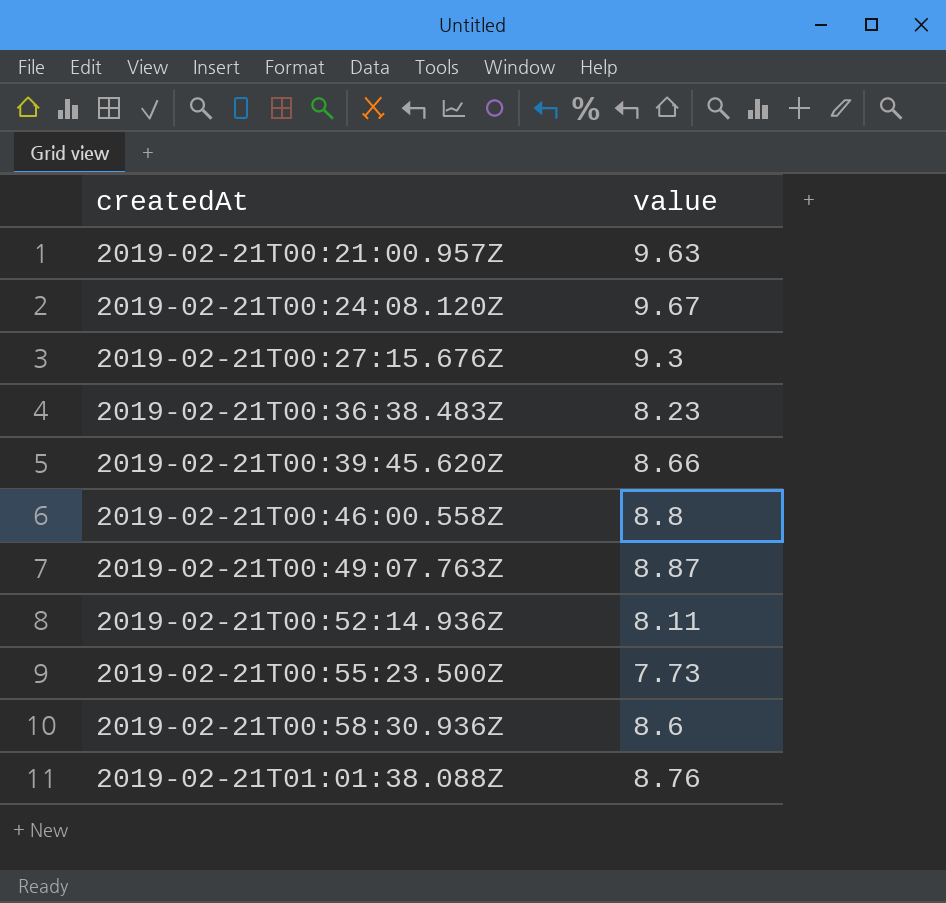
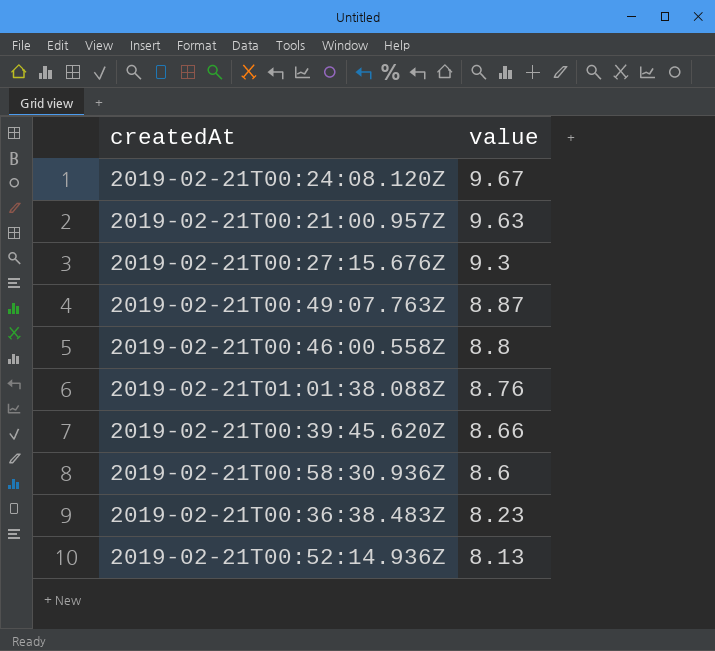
row order: createdAt ascending -> value descending
row 2019-02-21T00:55:23.500Z: 7.73 -> none
2019-02-21T00:52:14.936Z | value: 8.11 -> 8.13

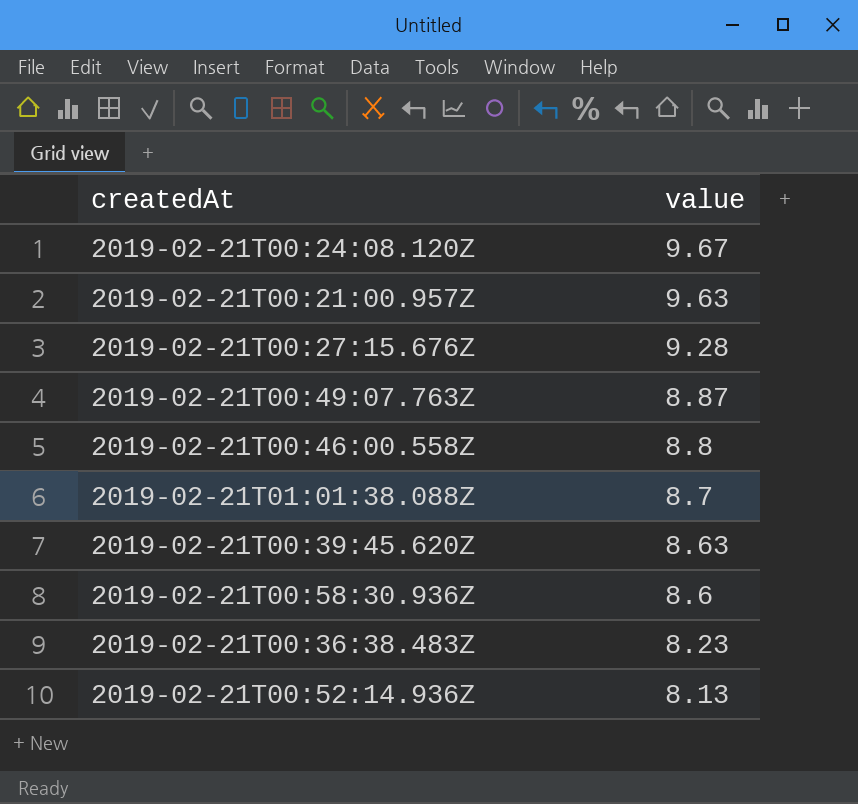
2019-02-21T00:27:15.676Z | value: 9.3 -> 9.28
2019-02-21T01:01:38.088Z | value: 8.76 -> 8.7
2019-02-21T00:39:45.620Z | value: 8.66 -> 8.63

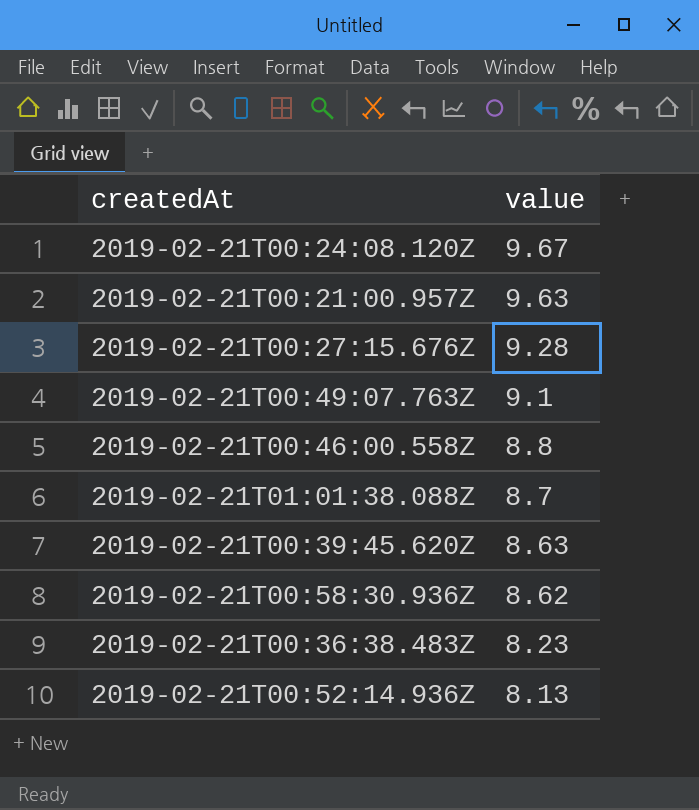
2019-02-21T00:49:07.763Z | value: 8.87 -> 9.1
2019-02-21T00:58:30.936Z | value: 8.6 -> 8.62

